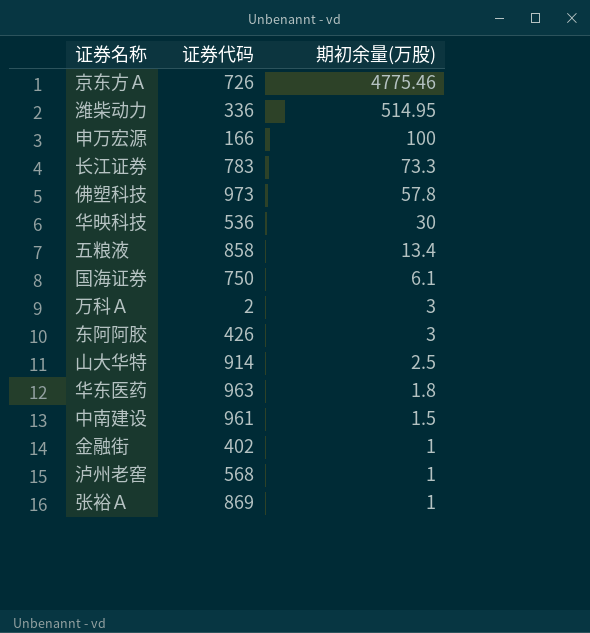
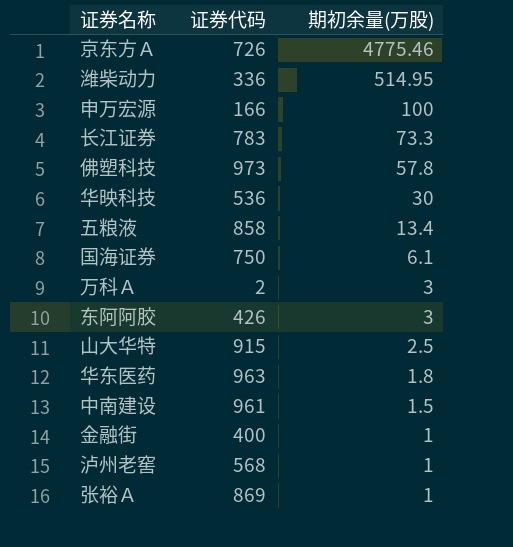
山大华特 | 证券代码: 914 -> 915
金融街 | 证券代码: 402 -> 400

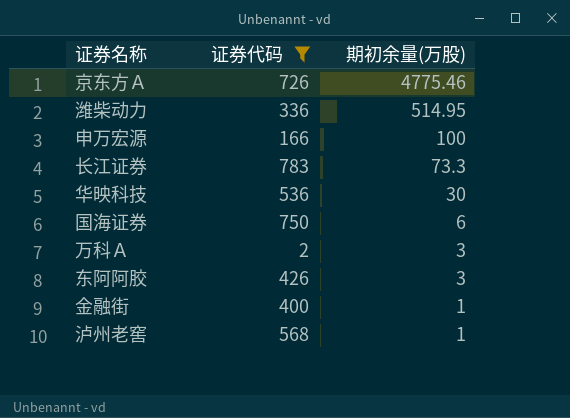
filter: none -> 证券代码 <= 783
国海证券 | 期初余量(万股): 6.1 -> 6

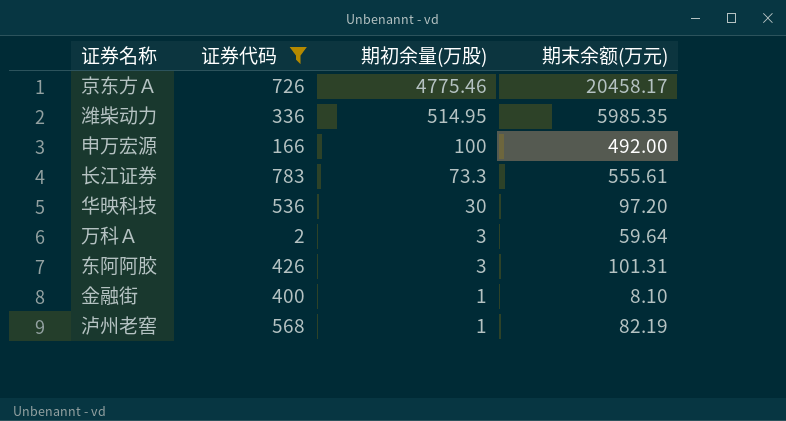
column 期末余额(万元) | position: none -> 4
row 国海证券: 750 | 6 -> none

